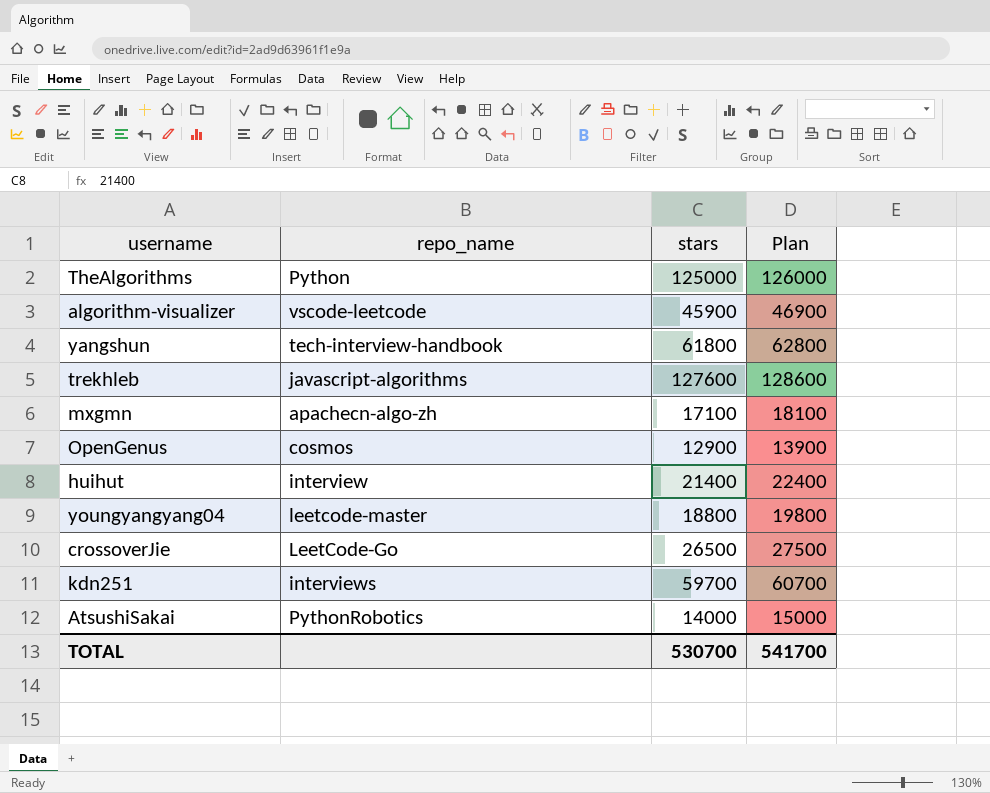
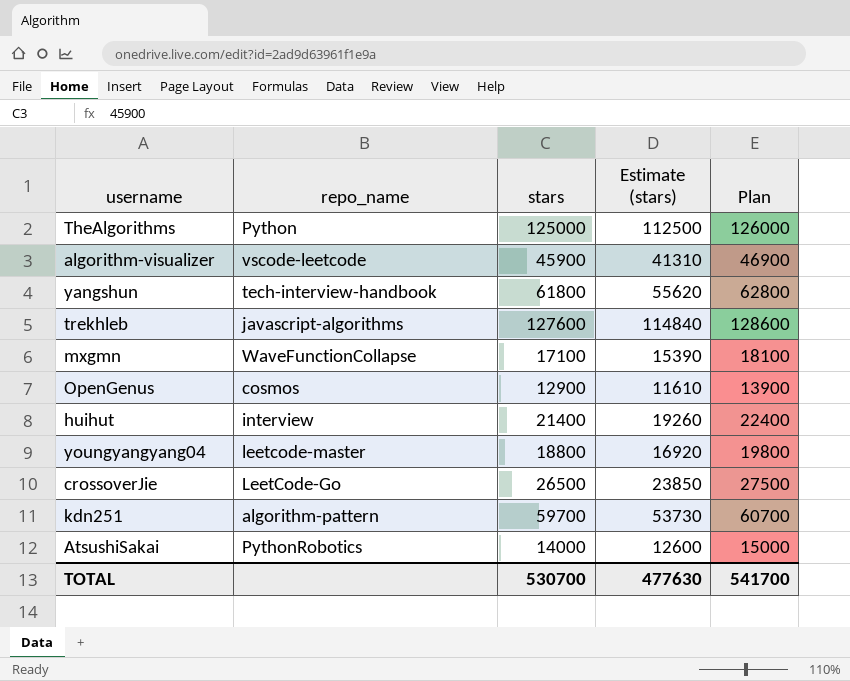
column Estimate (stars) | formula: none -> [stars] * 0.9
mxgmn | repo_name: apachecn-algo-zh -> WaveFunctionCollapse
kdn251 | repo_name: interviews -> algorithm-pattern

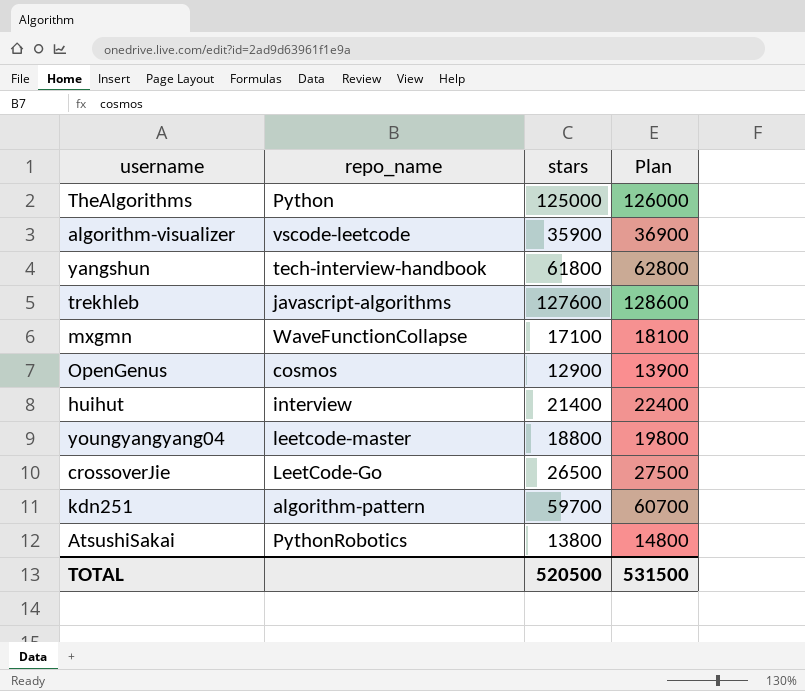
column Estimate (stars) | formula: [stars] * 0.9 -> none
algorithm-visualizer | stars: 45900 -> 35900
algorithm-visualizer | Plan: 46900 -> 36900
AtsushiSakai | stars: 14000 -> 13800
AtsushiSakai | Plan: 15000 -> 14800
TOTAL | stars: 530700 -> 520500
TOTAL | Plan: 541700 -> 531500

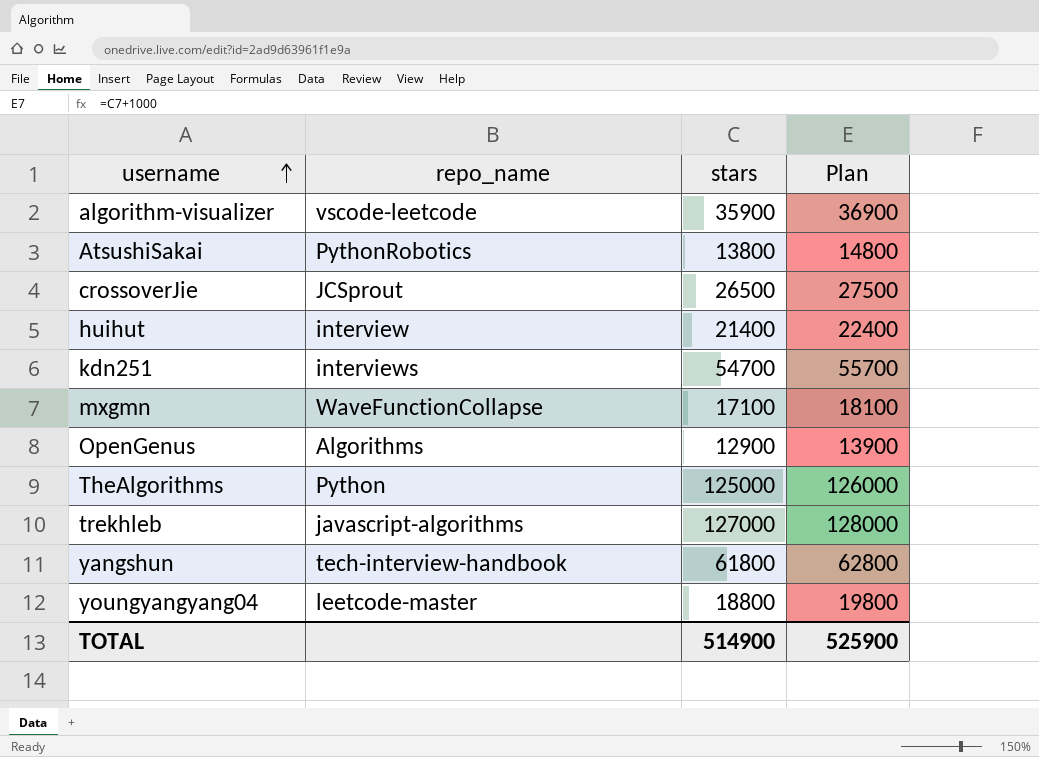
row order: none -> username ascending
crossoverJie | repo_name: LeetCode-Go -> JCSprout
kdn251 | repo_name: algorithm-pattern -> interviews
kdn251 | stars: 59700 -> 54700
kdn251 | Plan: 60700 -> 55700
OpenGenus | repo_name: cosmos -> Algorithms
trekhleb | stars: 127600 -> 127000
trekhleb | Plan: 128600 -> 128000
TOTAL | stars: 520500 -> 514900
TOTAL | Plan: 531500 -> 525900

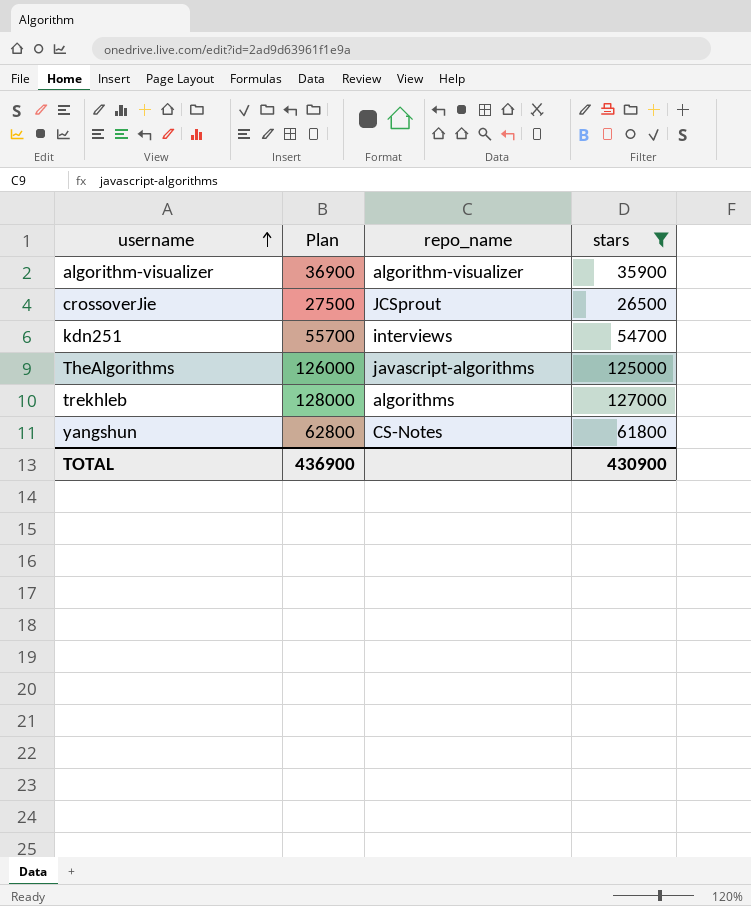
filter: none -> stars >= 26500
column Plan | position: 4 -> 2
algorithm-visualizer | repo_name: vscode-leetcode -> algorithm-visualizer
TheAlgorithms | repo_name: Python -> javascript-algorithms
trekhleb | repo_name: javascript-algorithms -> algorithms
yangshun | repo_name: tech-interview-handbook -> CS-Notes
TOTAL | Plan: 525900 -> 436900
TOTAL | stars: 514900 -> 430900

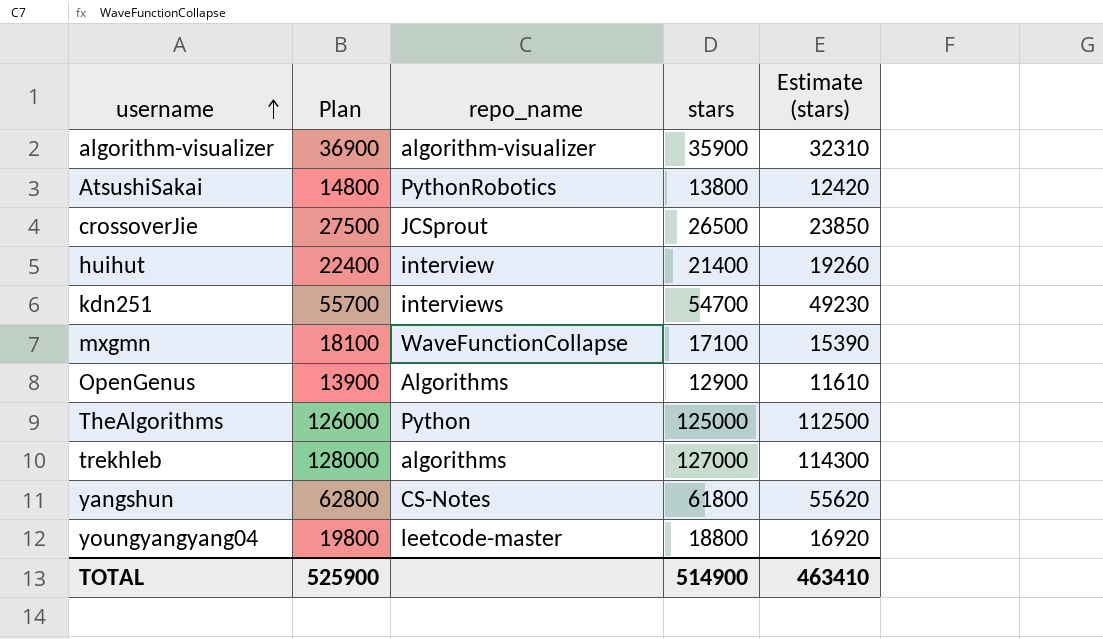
filter: stars >= 26500 -> none
column Estimate (stars) | formula: none -> [stars] * 0.9
TheAlgorithms | repo_name: javascript-algorithms -> Python
TOTAL | Plan: 436900 -> 525900
TOTAL | stars: 430900 -> 514900

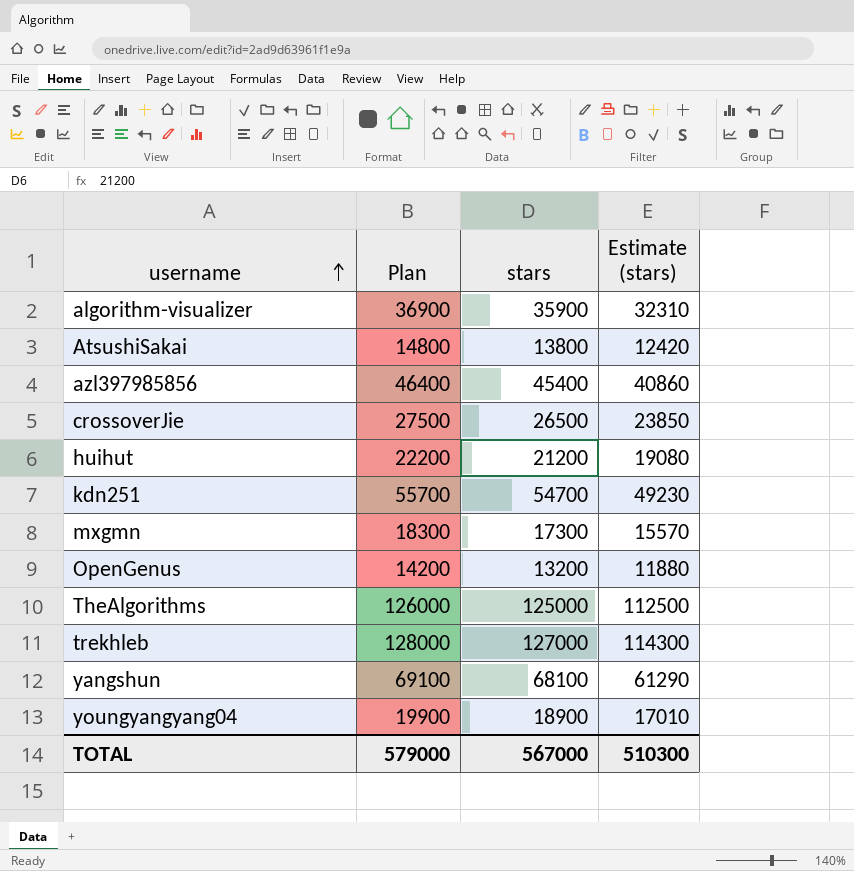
column repo_name | position: 3 -> none
row azl397985856: none -> 46400 | 45400 | 40860
huihut | Plan: 22400 -> 22200
huihut | stars: 21400 -> 21200
huihut | Estimate (stars): 19260 -> 19080
mxgmn | Plan: 18100 -> 18300
mxgmn | stars: 17100 -> 17300
mxgmn | Estimate (stars): 15390 -> 15570
OpenGenus | Plan: 13900 -> 14200
OpenGenus | stars: 12900 -> 13200
OpenGenus | Estimate (stars): 11610 -> 11880
yangshun | Plan: 62800 -> 69100
yangshun | stars: 61800 -> 68100
yangshun | Estimate (stars): 55620 -> 61290
youngyangyang04 | Plan: 19800 -> 19900
youngyangyang04 | stars: 18800 -> 18900
youngyangyang04 | Estimate (stars): 16920 -> 17010
TOTAL | Plan: 525900 -> 579000
TOTAL | stars: 514900 -> 567000
TOTAL | Estimate (stars): 463410 -> 510300

